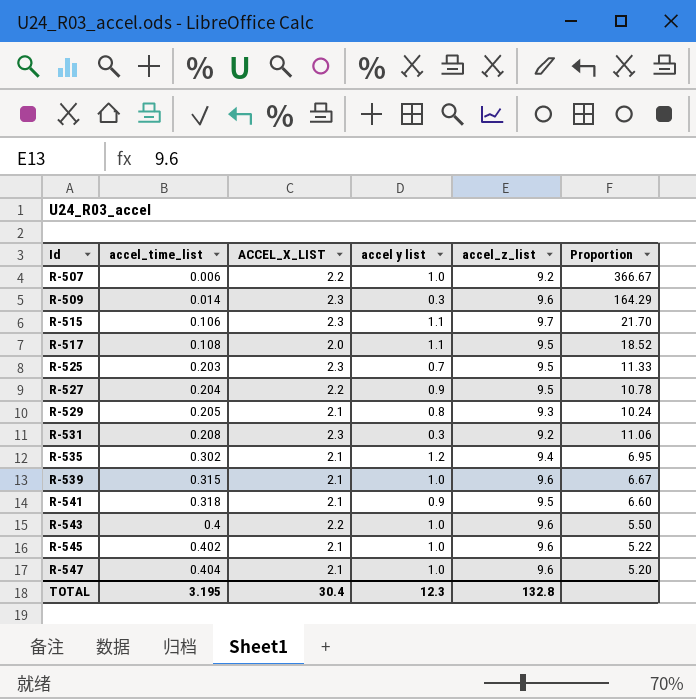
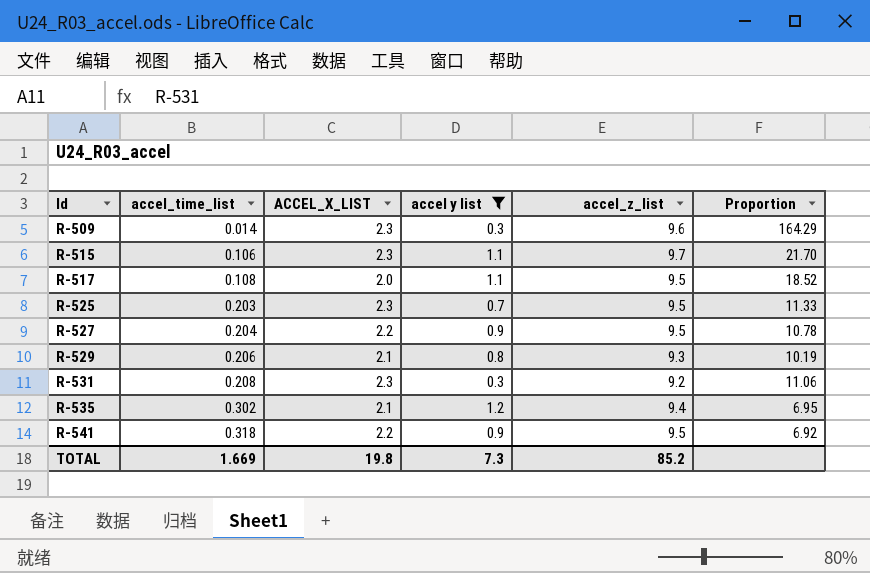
filter: none -> accel y list != 1.0
R-529 | accel_time_list: 0.205 -> 0.206
R-529 | Proportion: 10.24 -> 10.19
R-541 | ACCEL_X_LIST: 2.1 -> 2.2
R-541 | Proportion: 6.60 -> 6.92
TOTAL | accel_time_list: 3.195 -> 1.669
TOTAL | ACCEL_X_LIST: 30.4 -> 19.8
TOTAL | accel y list: 12.3 -> 7.3
TOTAL | accel_z_list: 132.8 -> 85.2

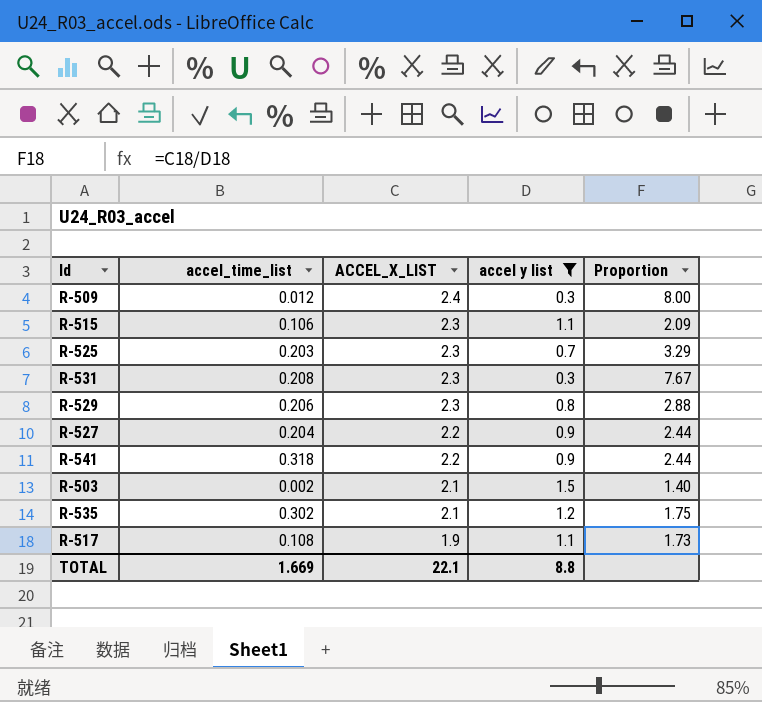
row order: Id ascending -> ACCEL_X_LIST descending
column accel_z_list | position: 5 -> none
column Proportion | formula: [ACCEL_X_LIST] / [accel_time_list] -> [ACCEL_X_LIST] / [accel y list]
R-509 | accel_time_list: 0.014 -> 0.012
R-509 | ACCEL_X_LIST: 2.3 -> 2.4
R-529 | ACCEL_X_LIST: 2.1 -> 2.3
row R-503: none -> 0.002 | 2.1 | 1.5 | 1.40
R-517 | ACCEL_X_LIST: 2.0 -> 1.9
TOTAL | ACCEL_X_LIST: 19.8 -> 22.1
TOTAL | accel y list: 7.3 -> 8.8

